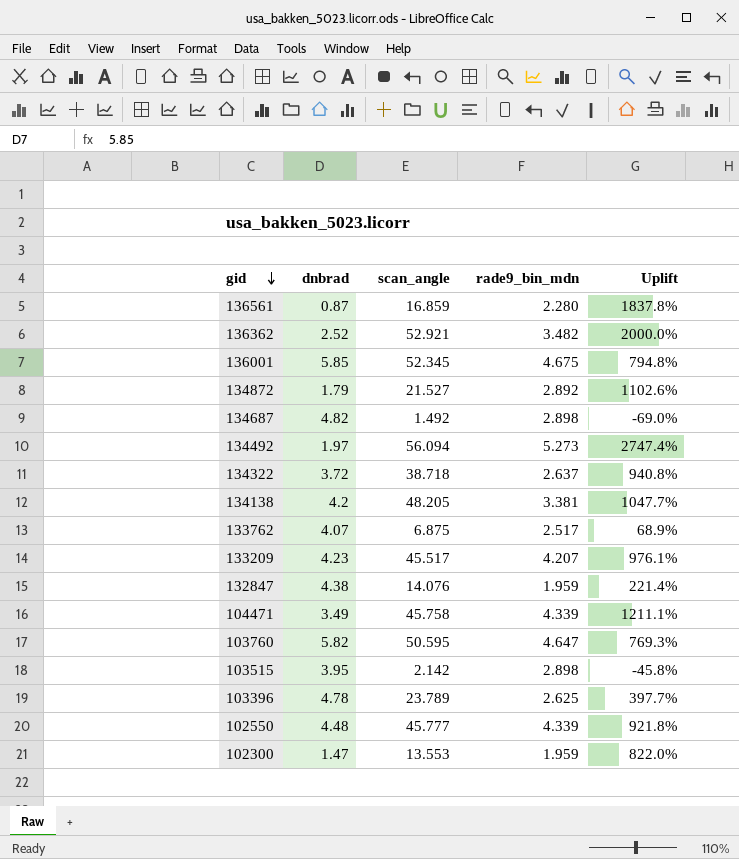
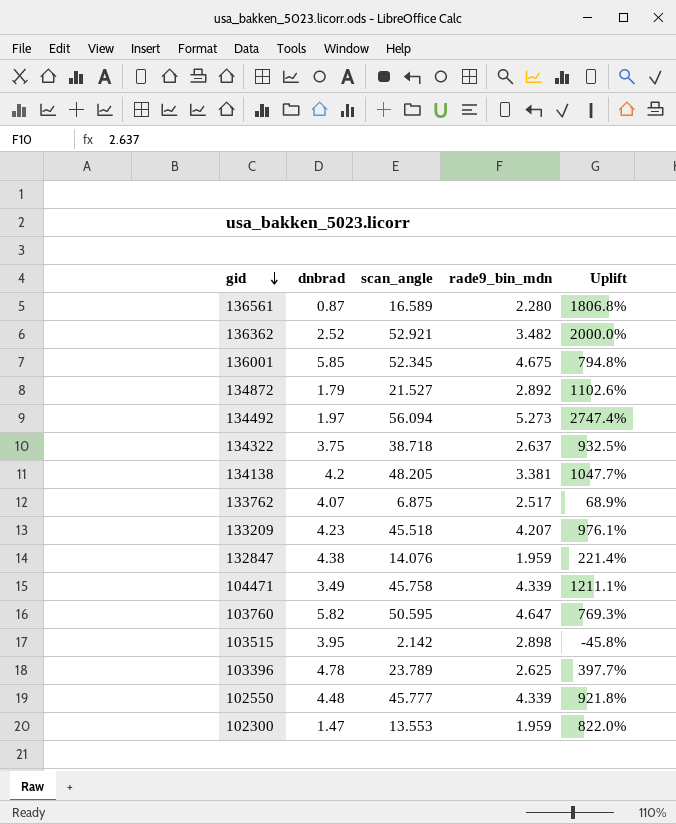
row 134687: 4.82 | 1.492 | 2.898 | -69.0% -> none
136561 | scan_angle: 16.859 -> 16.589
136561 | Uplift: 1837.8% -> 1806.8%
134322 | dnbrad: 3.72 -> 3.75
134322 | Uplift: 940.8% -> 932.5%
133209 | scan_angle: 45.517 -> 45.518

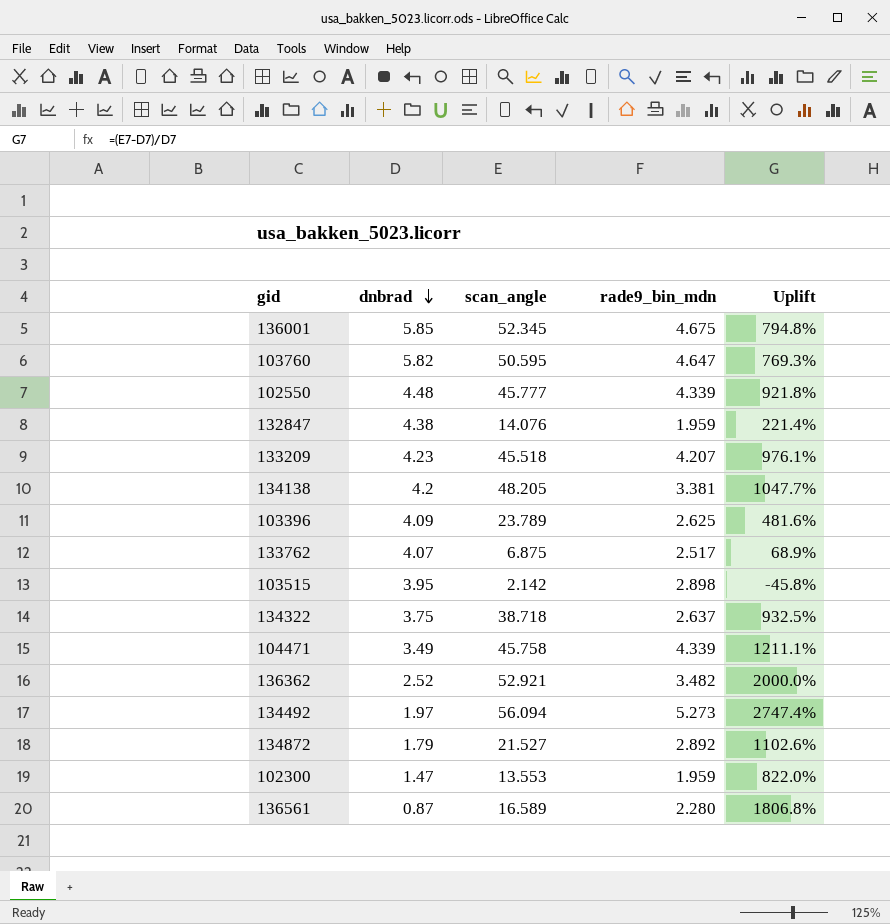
row order: gid descending -> dnbrad descending
103396 | dnbrad: 4.78 -> 4.09
103396 | Uplift: 397.7% -> 481.6%

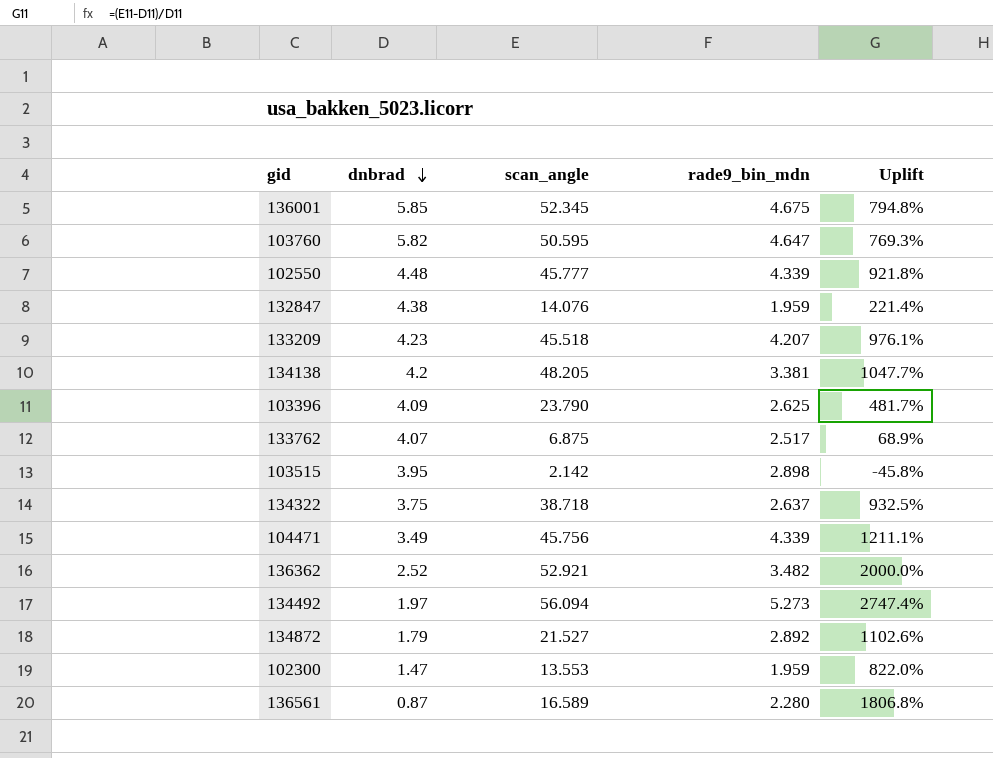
103396 | scan_angle: 23.789 -> 23.790
103396 | Uplift: 481.6% -> 481.7%
104471 | scan_angle: 45.758 -> 45.756

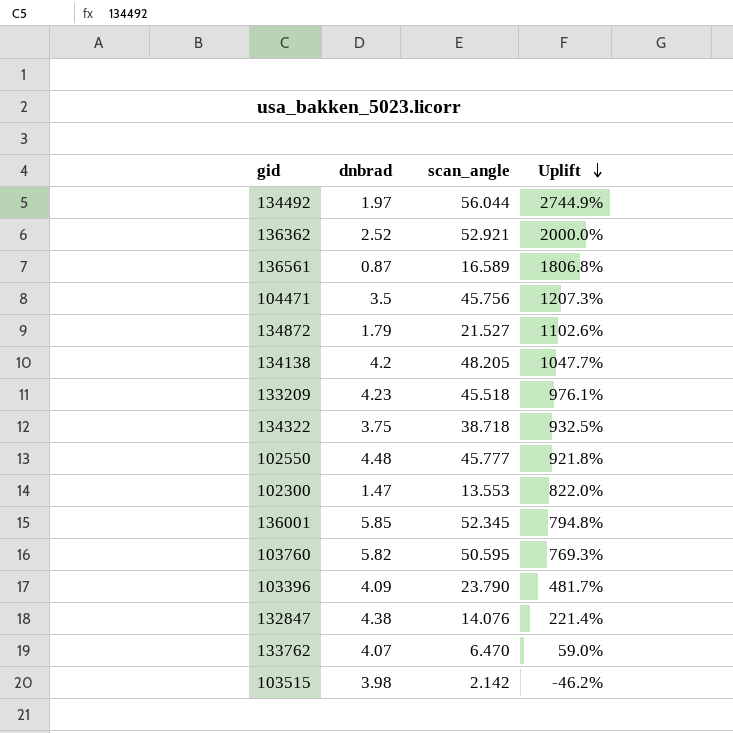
row order: dnbrad descending -> Uplift descending
column rade9_bin_mdn | position: 4 -> none
134492 | scan_angle: 56.094 -> 56.044
134492 | Uplift: 2747.4% -> 2744.9%
104471 | dnbrad: 3.49 -> 3.5
104471 | Uplift: 1211.1% -> 1207.3%
133762 | scan_angle: 6.875 -> 6.470
133762 | Uplift: 68.9% -> 59.0%
103515 | dnbrad: 3.95 -> 3.98
103515 | Uplift: -45.8% -> -46.2%

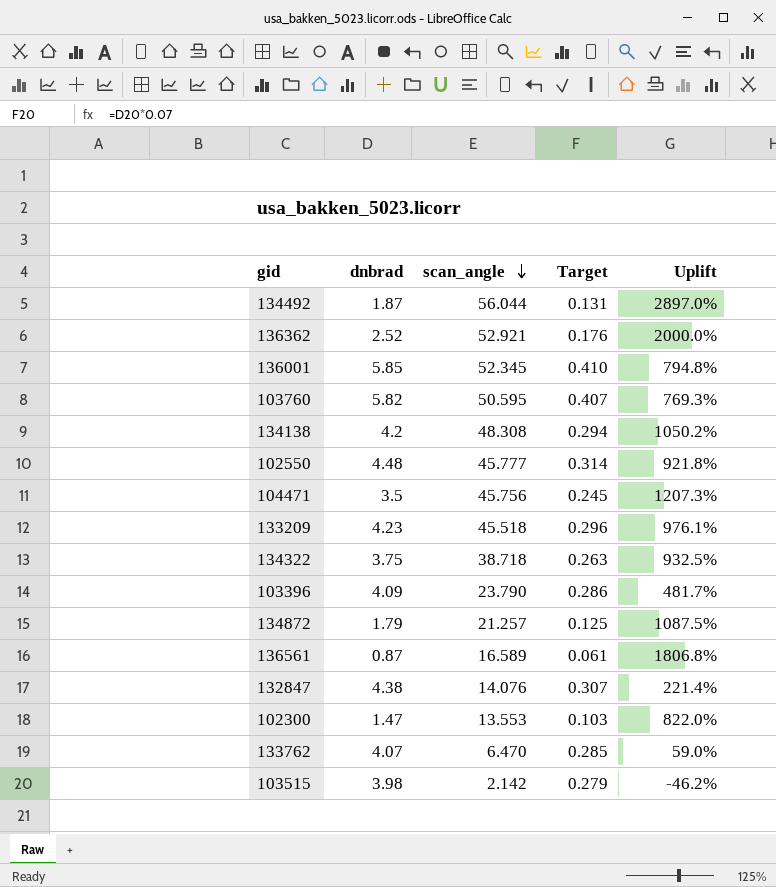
row order: Uplift descending -> scan_angle descending
column Target | formula: none -> [dnbrad] * 0.07
134492 | dnbrad: 1.97 -> 1.87
134492 | Uplift: 2744.9% -> 2897.0%
134138 | scan_angle: 48.205 -> 48.308
134138 | Uplift: 1047.7% -> 1050.2%
134872 | scan_angle: 21.527 -> 21.257
134872 | Uplift: 1102.6% -> 1087.5%

